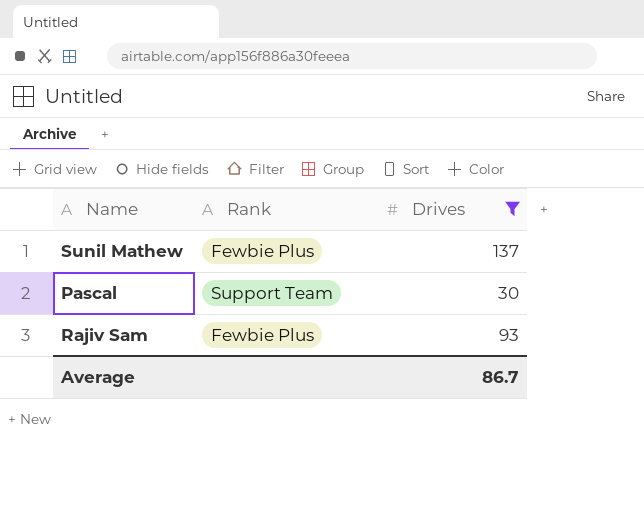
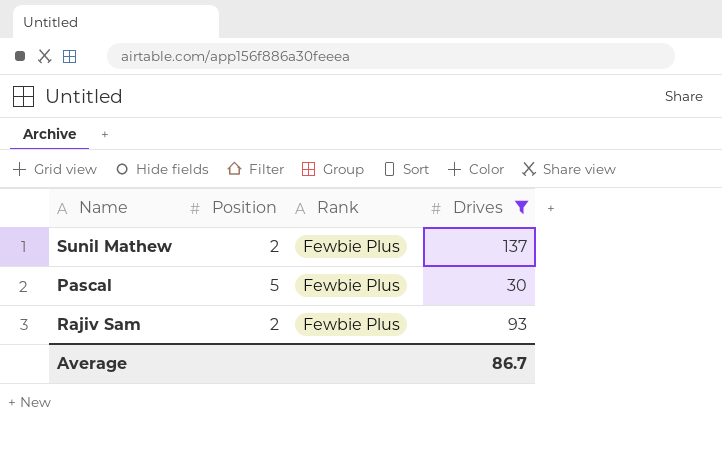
column Position | position: none -> 2
Pascal | Rank: Support Team -> Fewbie Plus

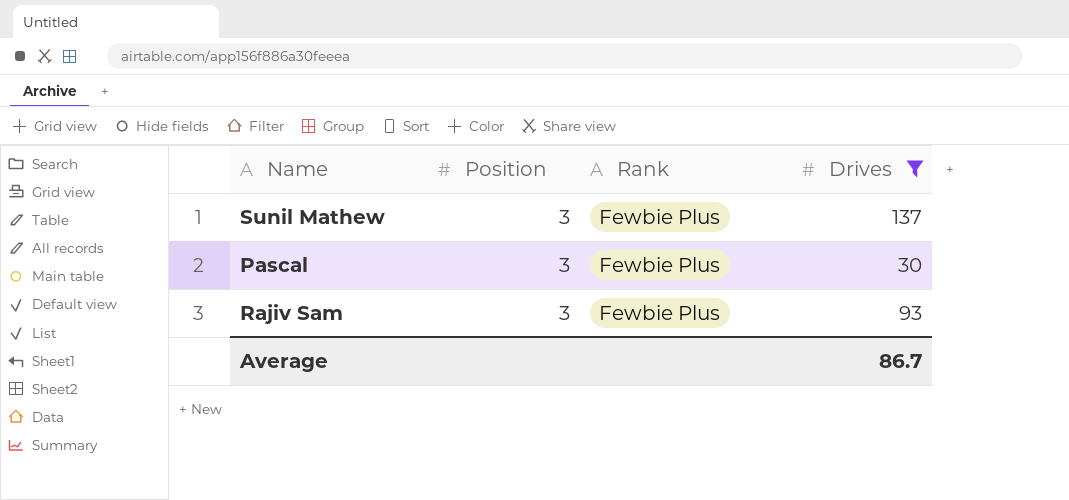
Sunil Mathew | Position: 2 -> 3
Pascal | Position: 5 -> 3
Rajiv Sam | Position: 2 -> 3

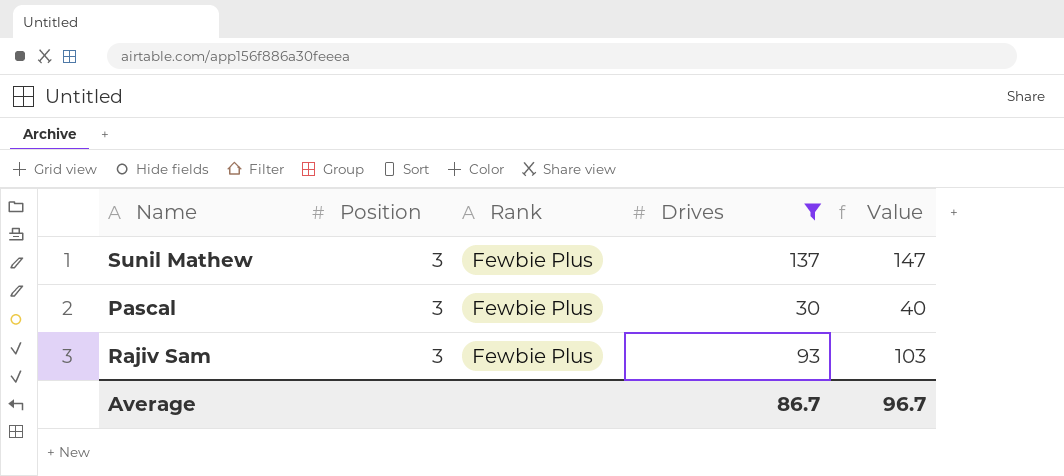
column Value | formula: none -> [Drives] + 10

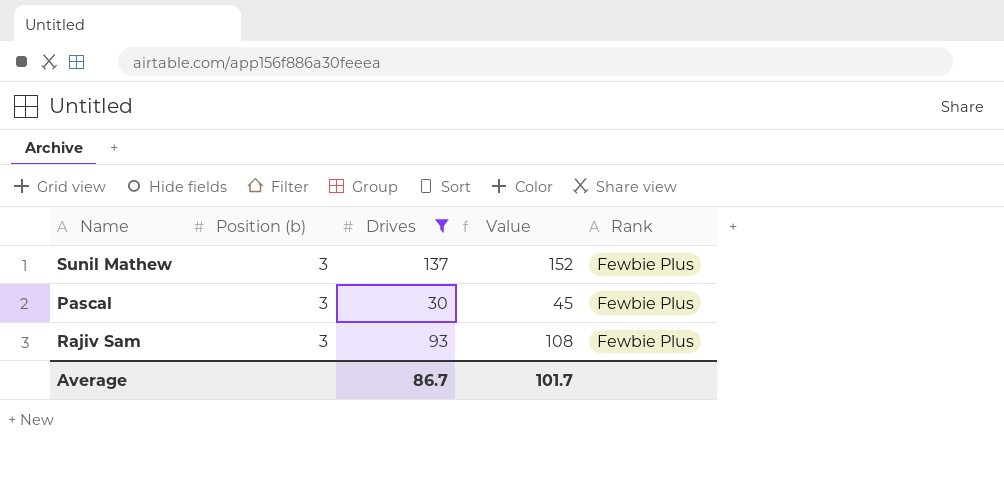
column name: Position -> Position (b)
column Value | formula: [Drives] + 10 -> [Drives] + 15
column Rank | position: 3 -> 5
Average | Value: 96.7 -> 101.7

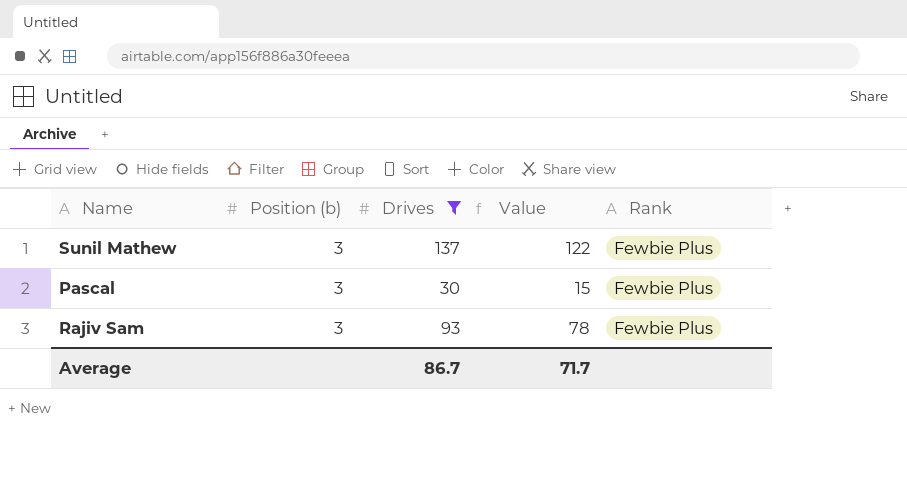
column Value | formula: [Drives] + 15 -> [Drives] - 15
Average | Value: 101.7 -> 71.7

